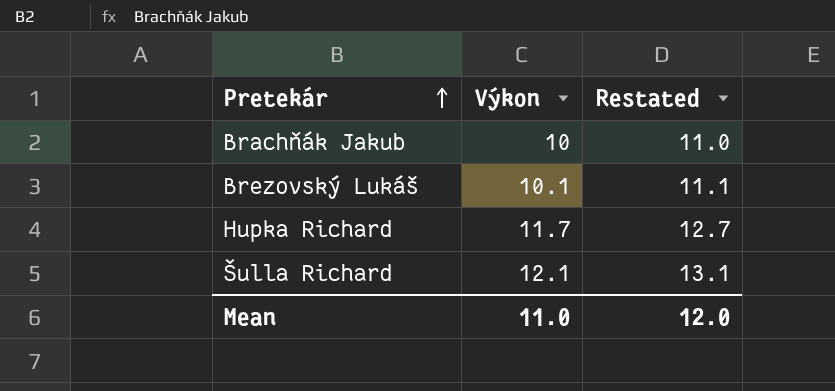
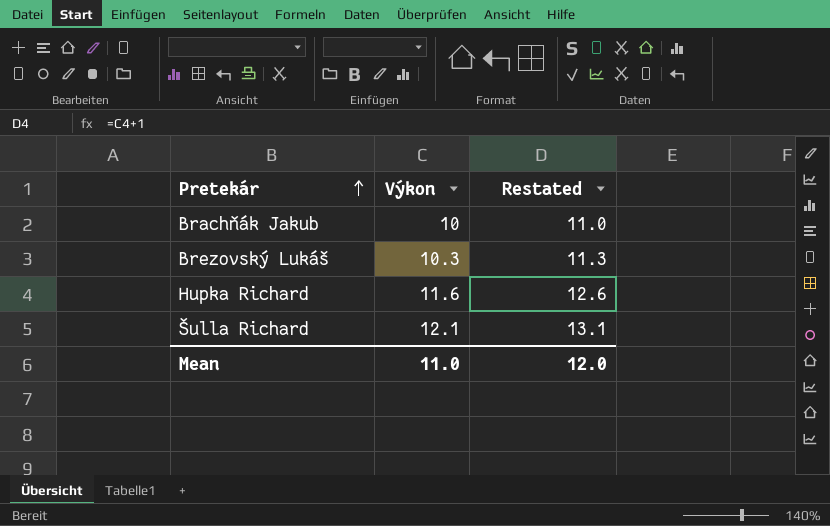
Brezovský Lukáš | Výkon: 10.1 -> 10.3
Brezovský Lukáš | Restated: 11.1 -> 11.3
Hupka Richard | Výkon: 11.7 -> 11.6
Hupka Richard | Restated: 12.7 -> 12.6

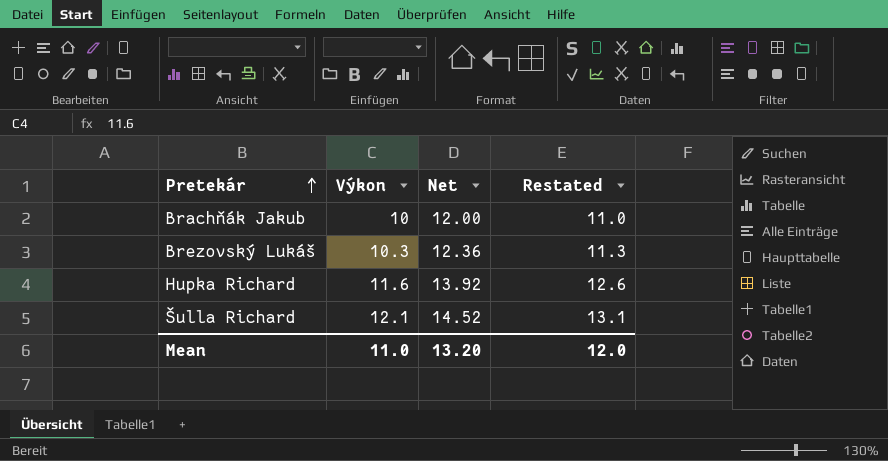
column Net | formula: none -> [Výkon] * 1.2

